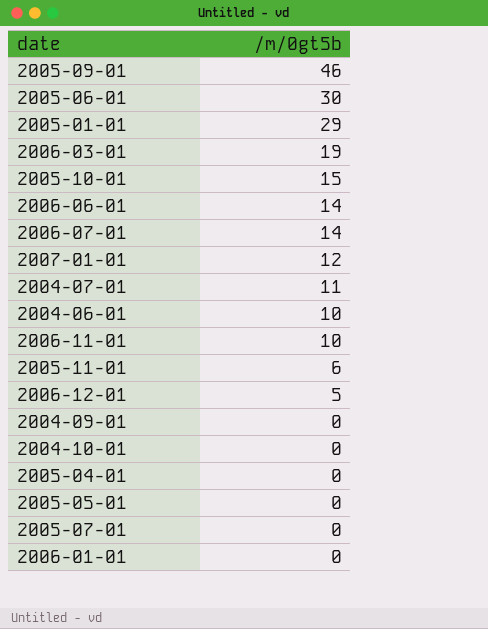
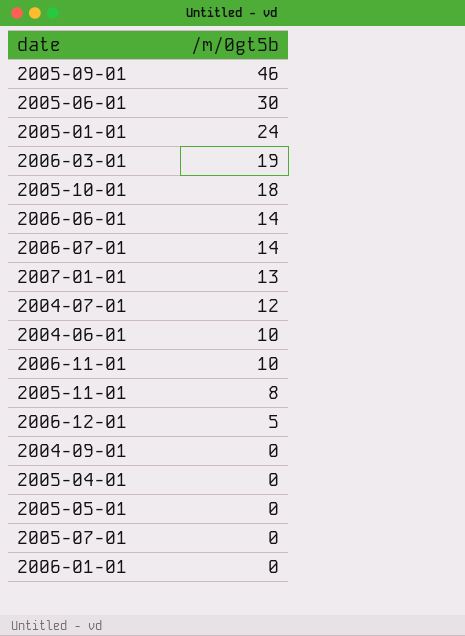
row 2004-10-01: 0 -> none
2005-01-01 | /m/0gt5b: 29 -> 24
2005-10-01 | /m/0gt5b: 15 -> 18
2007-01-01 | /m/0gt5b: 12 -> 13
2004-07-01 | /m/0gt5b: 11 -> 12
2005-11-01 | /m/0gt5b: 6 -> 8

